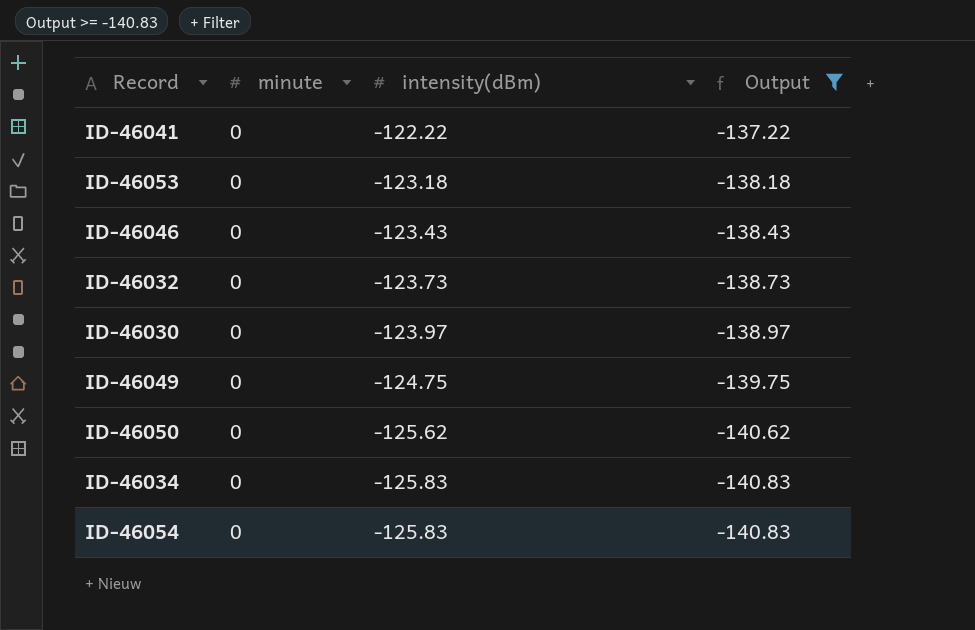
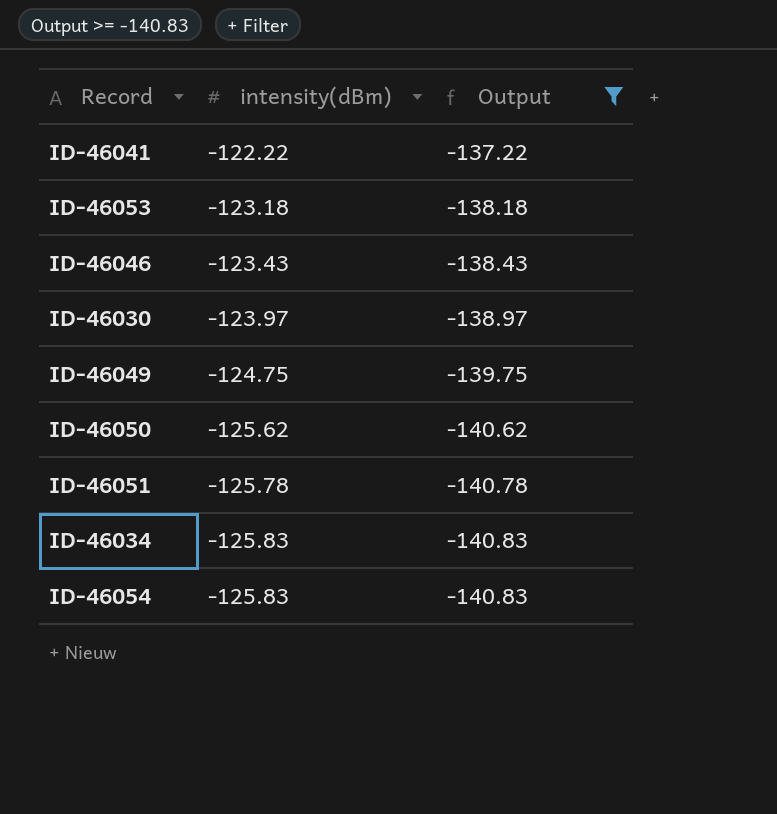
column minute | position: 2 -> none
row ID-46032: 0 | -123.73 | -138.73 -> none
row ID-46051: none -> -125.78 | -140.78

